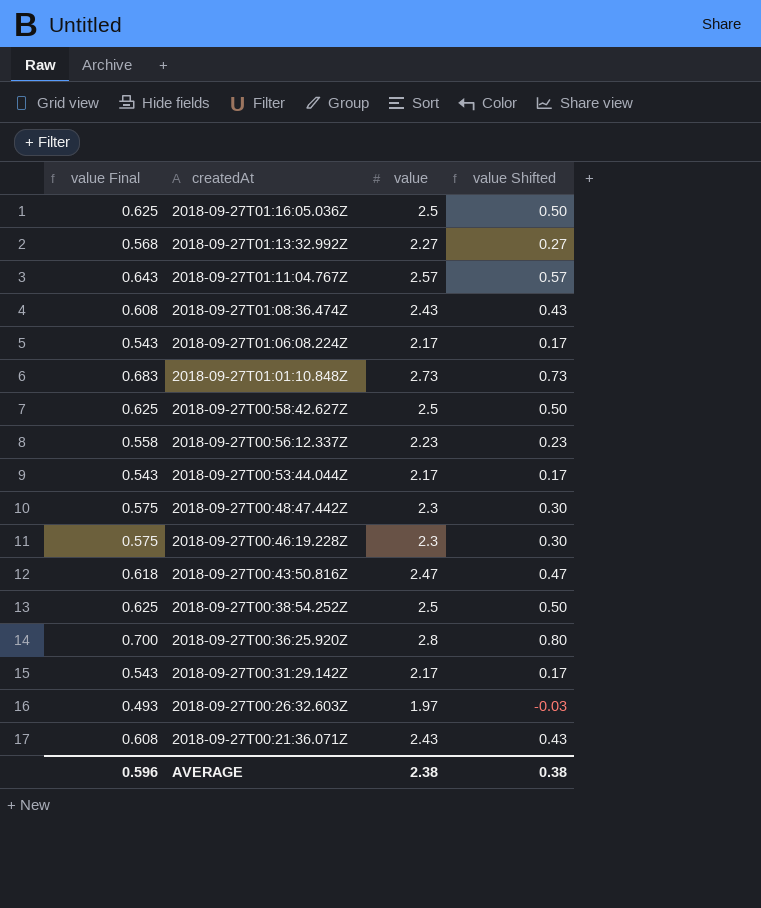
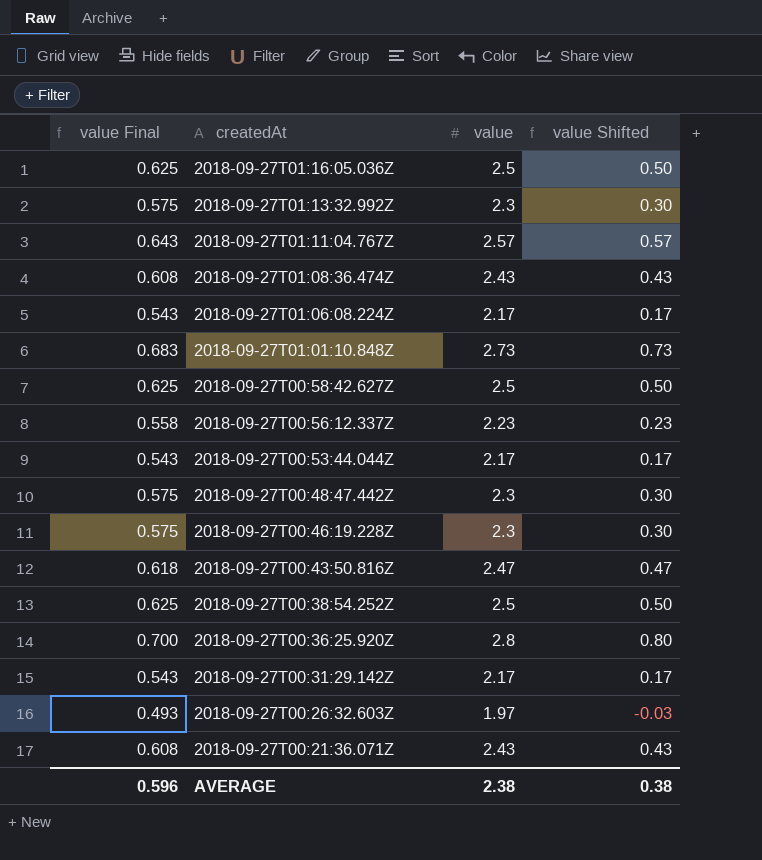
2018-09-27T01:13:32.992Z | value Final: 0.568 -> 0.575
2018-09-27T01:13:32.992Z | value: 2.27 -> 2.3
2018-09-27T01:13:32.992Z | value Shifted: 0.27 -> 0.30

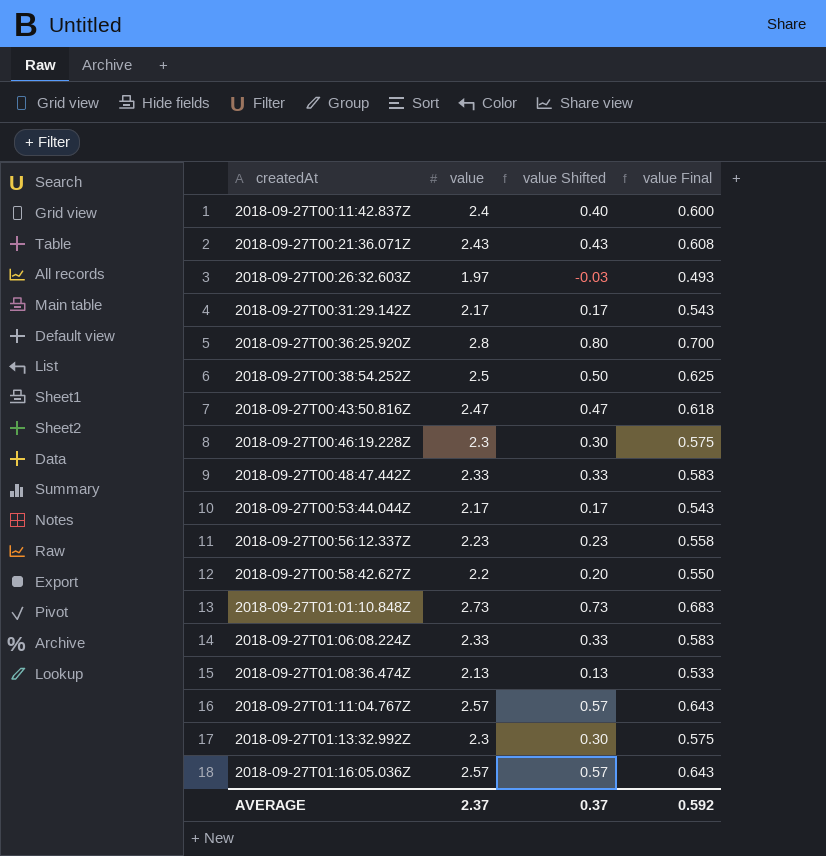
row order: createdAt descending -> createdAt ascending
column value Final | position: 1 -> 4
row 2018-09-27T00:11:42.837Z: none -> 2.4 | 0.40 | 0.600
2018-09-27T00:48:47.442Z | value: 2.3 -> 2.33
2018-09-27T00:48:47.442Z | value Shifted: 0.30 -> 0.33
2018-09-27T00:48:47.442Z | value Final: 0.575 -> 0.583
2018-09-27T00:58:42.627Z | value: 2.5 -> 2.2
2018-09-27T00:58:42.627Z | value Shifted: 0.50 -> 0.20
2018-09-27T00:58:42.627Z | value Final: 0.625 -> 0.550
2018-09-27T01:06:08.224Z | value: 2.17 -> 2.33
2018-09-27T01:06:08.224Z | value Shifted: 0.17 -> 0.33
2018-09-27T01:06:08.224Z | value Final: 0.543 -> 0.583
2018-09-27T01:08:36.474Z | value: 2.43 -> 2.13
2018-09-27T01:08:36.474Z | value Shifted: 0.43 -> 0.13
2018-09-27T01:08:36.474Z | value Final: 0.608 -> 0.533
2018-09-27T01:16:05.036Z | value: 2.5 -> 2.57
2018-09-27T01:16:05.036Z | value Shifted: 0.50 -> 0.57
2018-09-27T01:16:05.036Z | value Final: 0.625 -> 0.643
AVERAGE | value: 2.38 -> 2.37
AVERAGE | value Shifted: 0.38 -> 0.37
AVERAGE | value Final: 0.596 -> 0.592

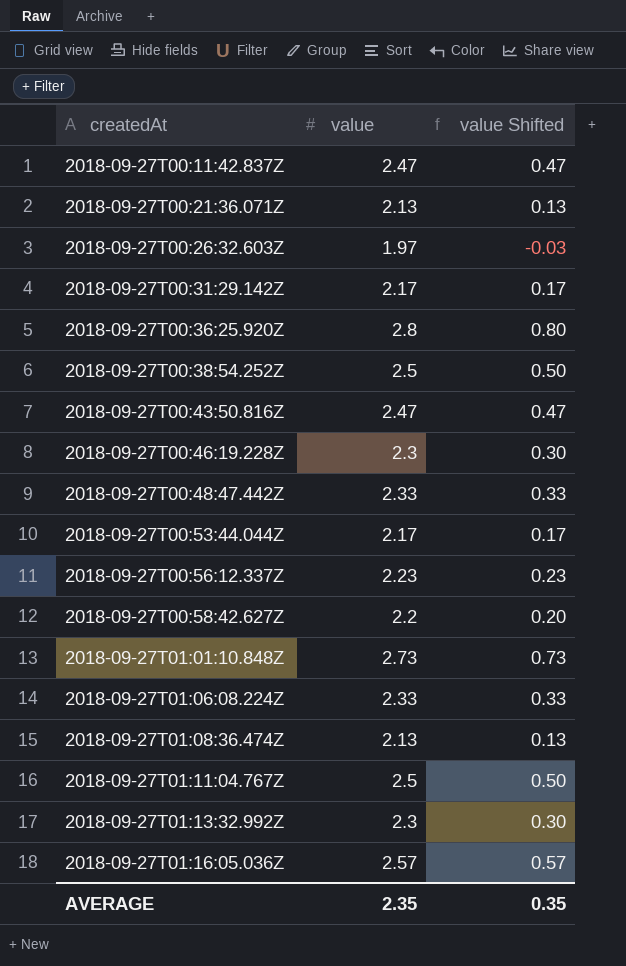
column value Final | formula: [value] * 0.25 -> none
2018-09-27T00:11:42.837Z | value: 2.4 -> 2.47
2018-09-27T00:11:42.837Z | value Shifted: 0.40 -> 0.47
2018-09-27T00:21:36.071Z | value: 2.43 -> 2.13
2018-09-27T00:21:36.071Z | value Shifted: 0.43 -> 0.13
2018-09-27T01:11:04.767Z | value: 2.57 -> 2.5
2018-09-27T01:11:04.767Z | value Shifted: 0.57 -> 0.50
AVERAGE | value: 2.37 -> 2.35
AVERAGE | value Shifted: 0.37 -> 0.35

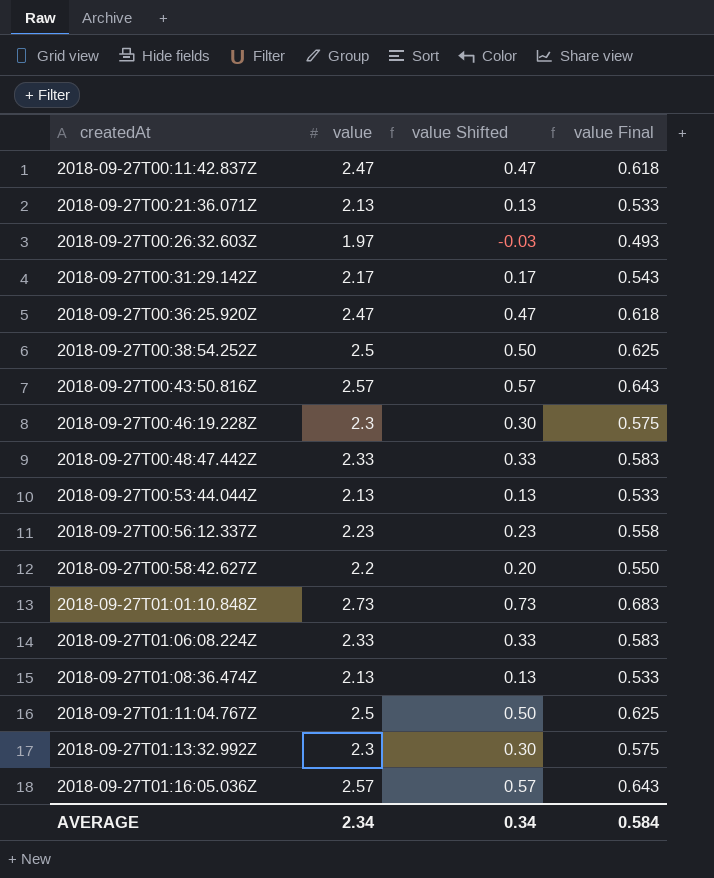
column value Final | formula: none -> [value] * 0.25
2018-09-27T00:36:25.920Z | value: 2.8 -> 2.47
2018-09-27T00:36:25.920Z | value Shifted: 0.80 -> 0.47
2018-09-27T00:43:50.816Z | value: 2.47 -> 2.57
2018-09-27T00:43:50.816Z | value Shifted: 0.47 -> 0.57
2018-09-27T00:53:44.044Z | value: 2.17 -> 2.13
2018-09-27T00:53:44.044Z | value Shifted: 0.17 -> 0.13
AVERAGE | value: 2.35 -> 2.34
AVERAGE | value Shifted: 0.35 -> 0.34

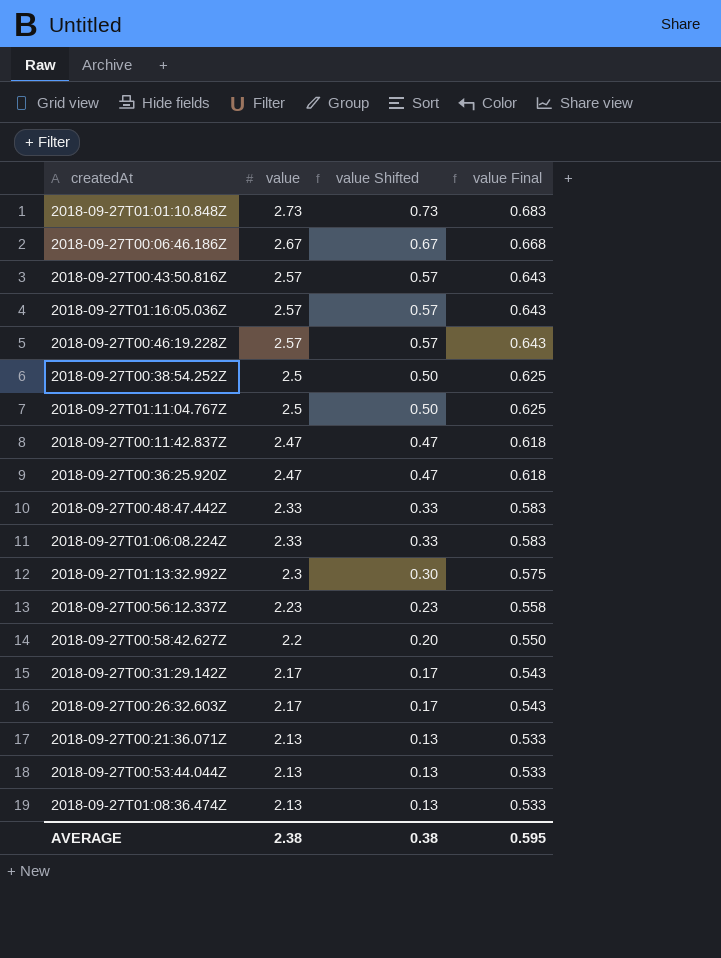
row order: createdAt ascending -> value descending
row 2018-09-27T00:06:46.186Z: none -> 2.67 | 0.67 | 0.668
2018-09-27T00:46:19.228Z | value: 2.3 -> 2.57
2018-09-27T00:46:19.228Z | value Shifted: 0.30 -> 0.57
2018-09-27T00:46:19.228Z | value Final: 0.575 -> 0.643
2018-09-27T00:26:32.603Z | value: 1.97 -> 2.17
2018-09-27T00:26:32.603Z | value Shifted: -0.03 -> 0.17
2018-09-27T00:26:32.603Z | value Final: 0.493 -> 0.543
AVERAGE | value: 2.34 -> 2.38
AVERAGE | value Shifted: 0.34 -> 0.38
AVERAGE | value Final: 0.584 -> 0.595

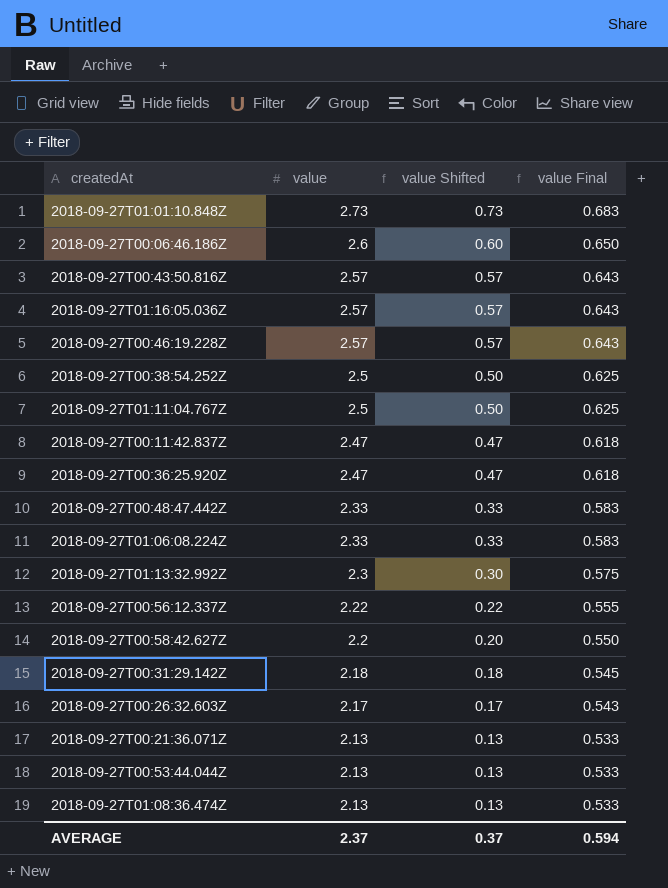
2018-09-27T00:06:46.186Z | value: 2.67 -> 2.6
2018-09-27T00:06:46.186Z | value Shifted: 0.67 -> 0.60
2018-09-27T00:06:46.186Z | value Final: 0.668 -> 0.650
2018-09-27T00:56:12.337Z | value: 2.23 -> 2.22
2018-09-27T00:56:12.337Z | value Shifted: 0.23 -> 0.22
2018-09-27T00:56:12.337Z | value Final: 0.558 -> 0.555
2018-09-27T00:31:29.142Z | value: 2.17 -> 2.18
2018-09-27T00:31:29.142Z | value Shifted: 0.17 -> 0.18
2018-09-27T00:31:29.142Z | value Final: 0.543 -> 0.545
AVERAGE | value: 2.38 -> 2.37
AVERAGE | value Shifted: 0.38 -> 0.37
AVERAGE | value Final: 0.595 -> 0.594

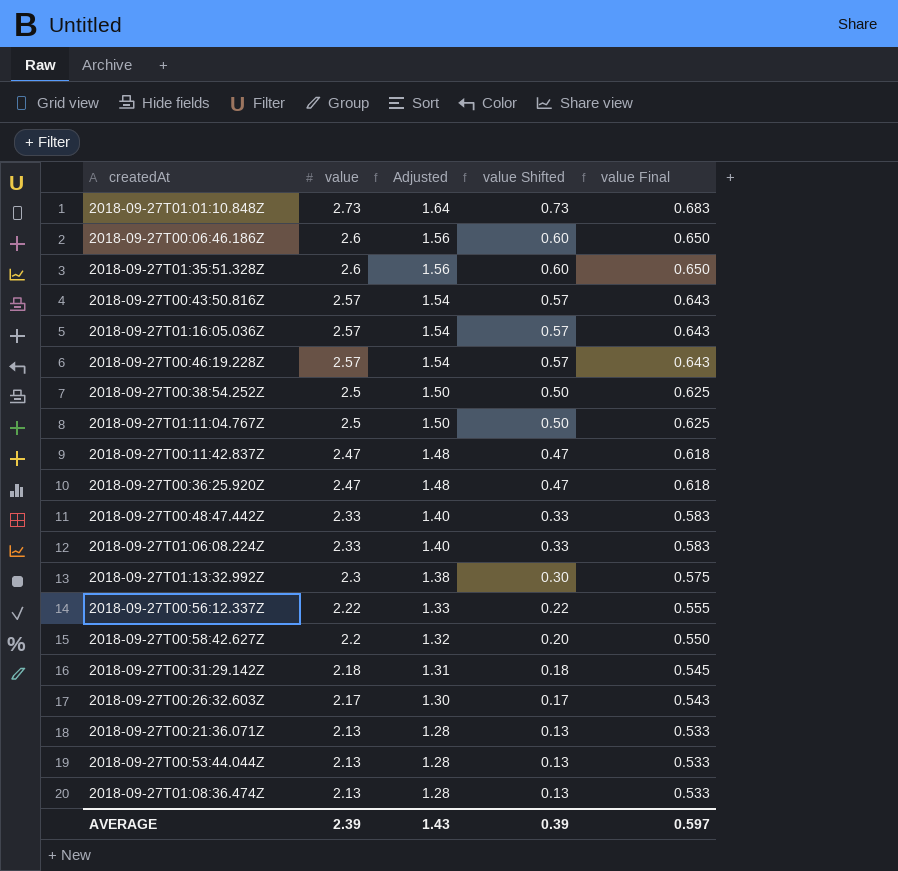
column Adjusted | formula: none -> [value] * 0.6
row 2018-09-27T01:35:51.328Z: none -> 2.6 | 1.56 | 0.60 | 0.650
AVERAGE | value: 2.37 -> 2.39
AVERAGE | value Shifted: 0.37 -> 0.39
AVERAGE | value Final: 0.594 -> 0.597

